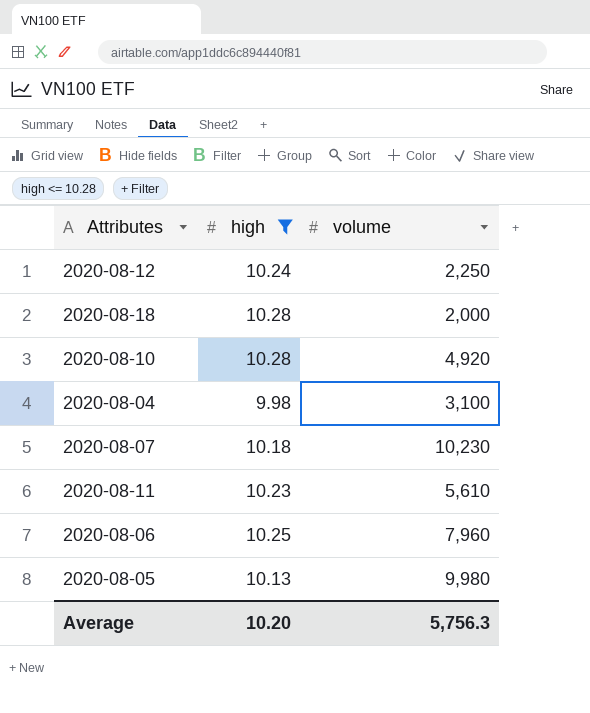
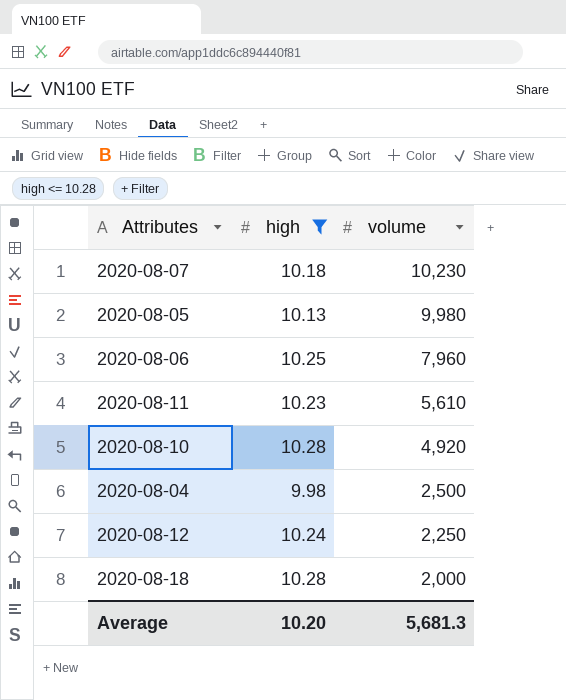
row order: none -> volume descending
2020-08-04 | volume: 3,100 -> 2,500
Average | volume: 5,756.3 -> 5,681.3

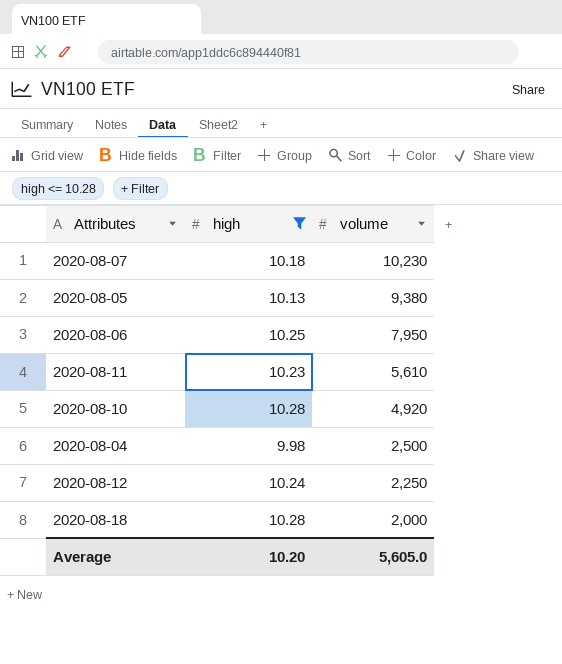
2020-08-05 | volume: 9,980 -> 9,380
2020-08-06 | volume: 7,960 -> 7,950
Average | volume: 5,681.3 -> 5,605.0

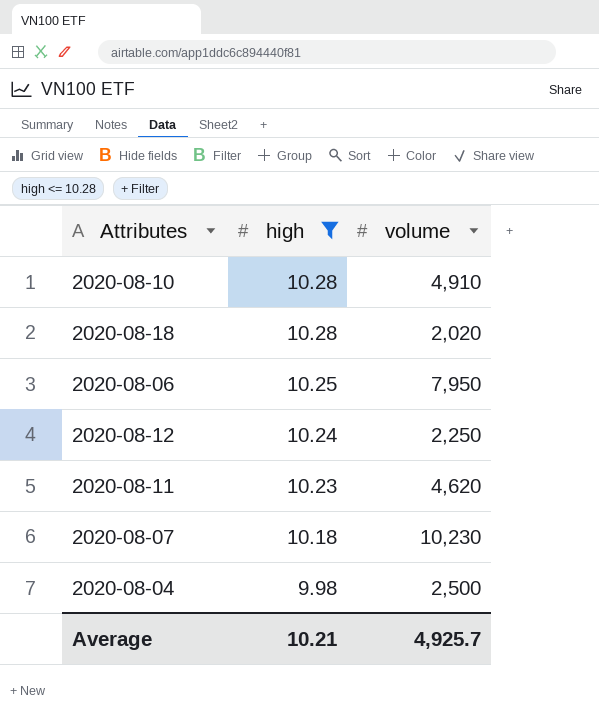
row order: volume descending -> high descending
row 2020-08-05: 10.13 | 9,380 -> none
2020-08-10 | volume: 4,920 -> 4,910
2020-08-18 | volume: 2,000 -> 2,020
2020-08-11 | volume: 5,610 -> 4,620
Average | high: 10.20 -> 10.21
Average | volume: 5,605.0 -> 4,925.7

